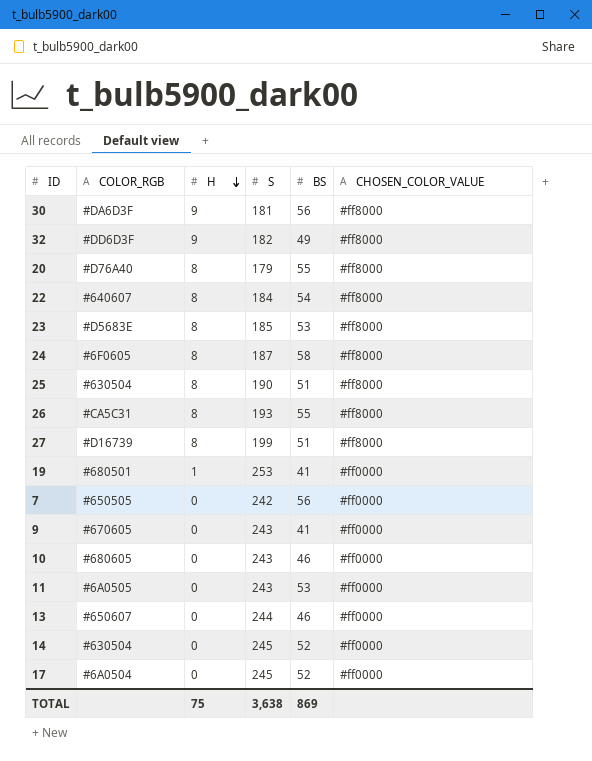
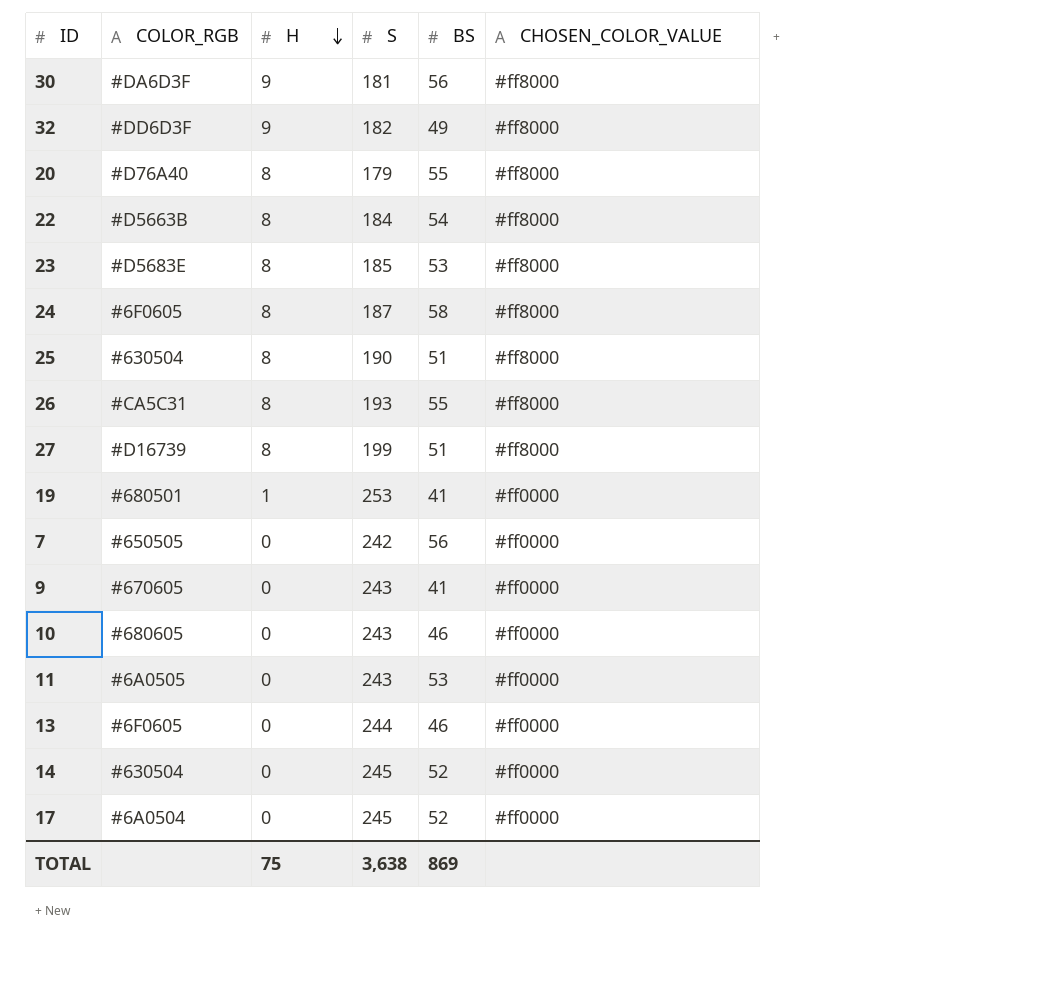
22 | COLOR_RGB: #640607 -> #D5663B
13 | COLOR_RGB: #650607 -> #6F0605

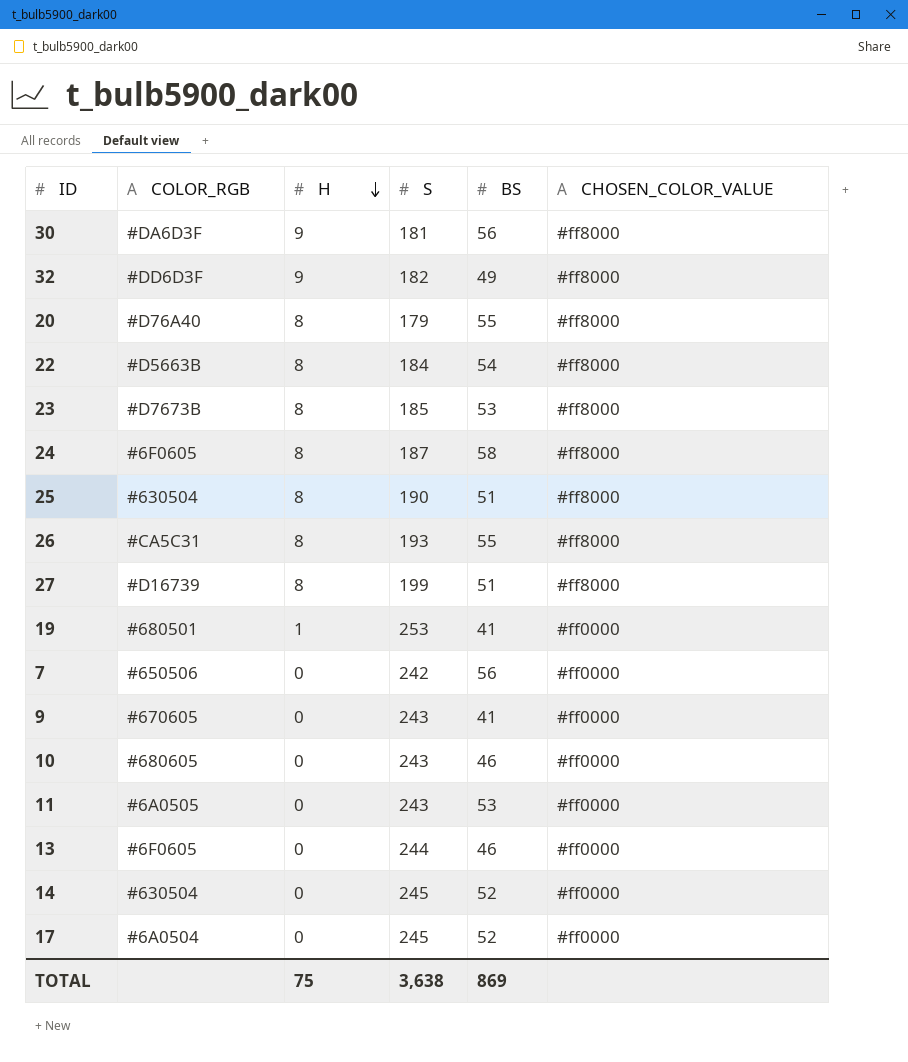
23 | COLOR_RGB: #D5683E -> #D7673B
7 | COLOR_RGB: #650505 -> #650506

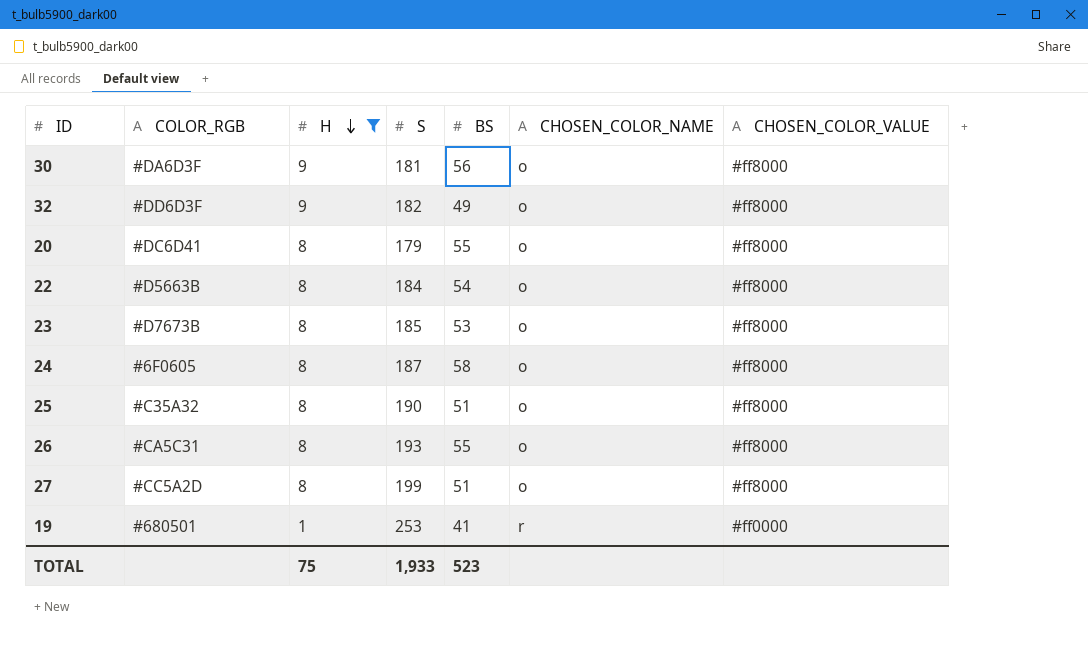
filter: none -> H != 0
column CHOSEN_COLOR_NAME | position: none -> 6
20 | COLOR_RGB: #D76A40 -> #DC6D41
25 | COLOR_RGB: #630504 -> #C35A32
27 | COLOR_RGB: #D16739 -> #CC5A2D
TOTAL | S: 3,638 -> 1,933
TOTAL | BS: 869 -> 523

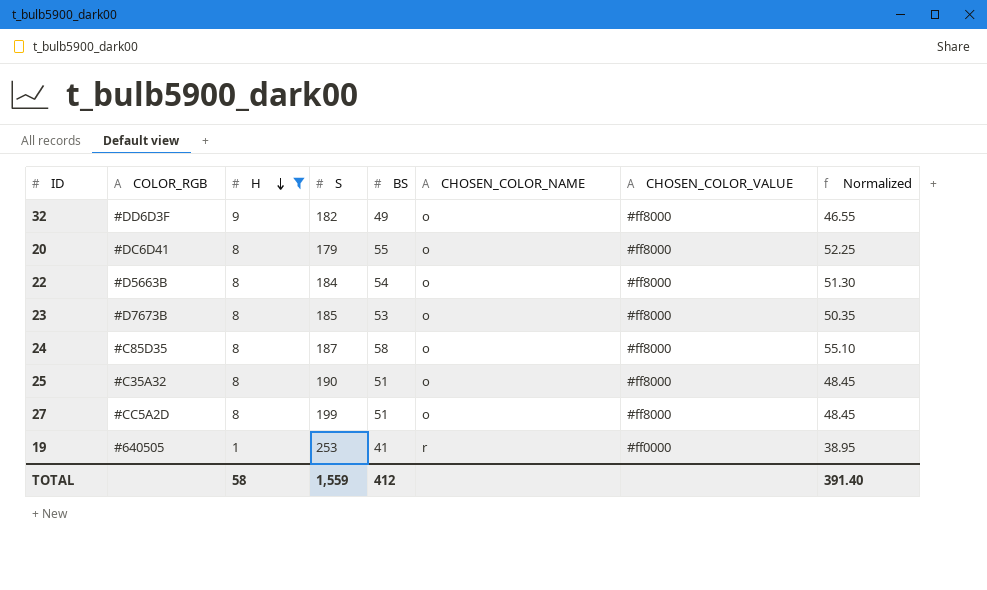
column Normalized | formula: none -> [BS] * 0.95
row 30: #DA6D3F | 9 | 181 | 56 | o | #ff8000 -> none
row 26: #CA5C31 | 8 | 193 | 55 | o | #ff8000 -> none
24 | COLOR_RGB: #6F0605 -> #C85D35
19 | COLOR_RGB: #680501 -> #640505
TOTAL | H: 75 -> 58
TOTAL | S: 1,933 -> 1,559
TOTAL | BS: 523 -> 412

